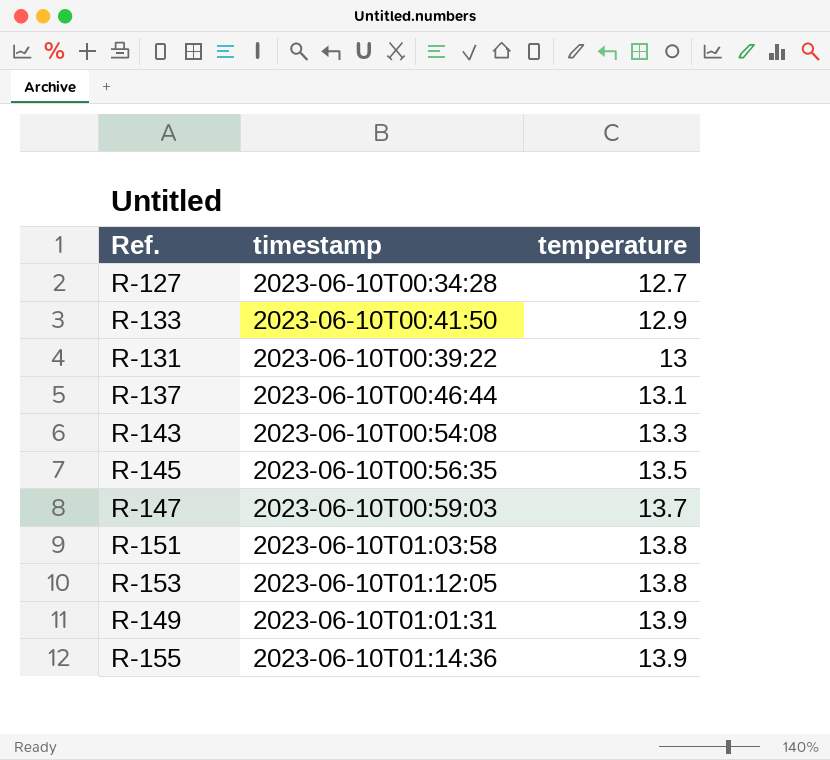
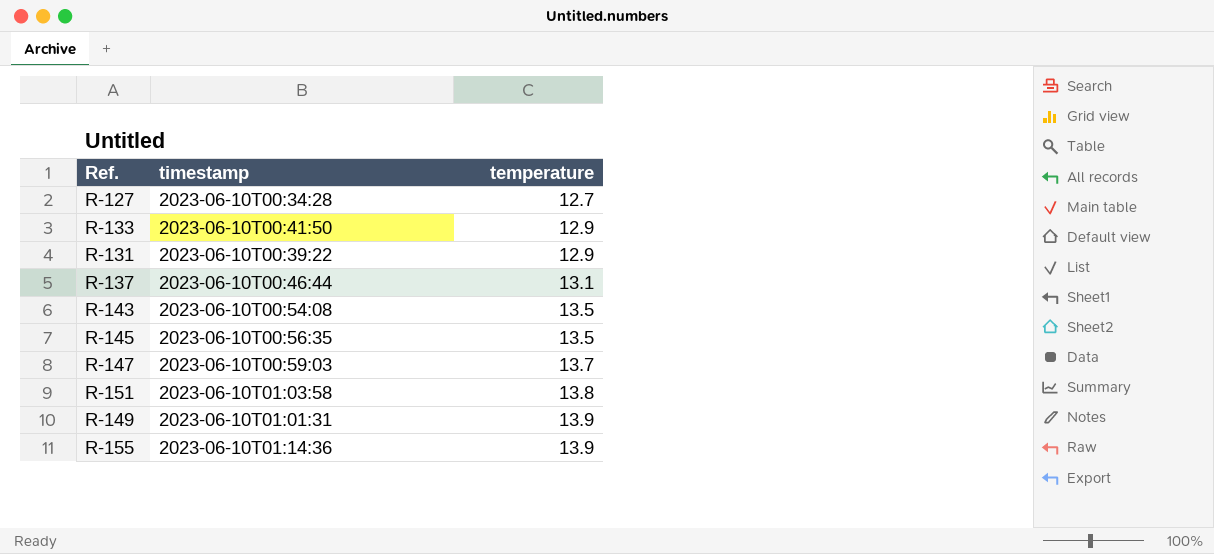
row R-153: 2023-06-10T01:12:05 | 13.8 -> none
R-131 | temperature: 13 -> 12.9
R-143 | temperature: 13.3 -> 13.5

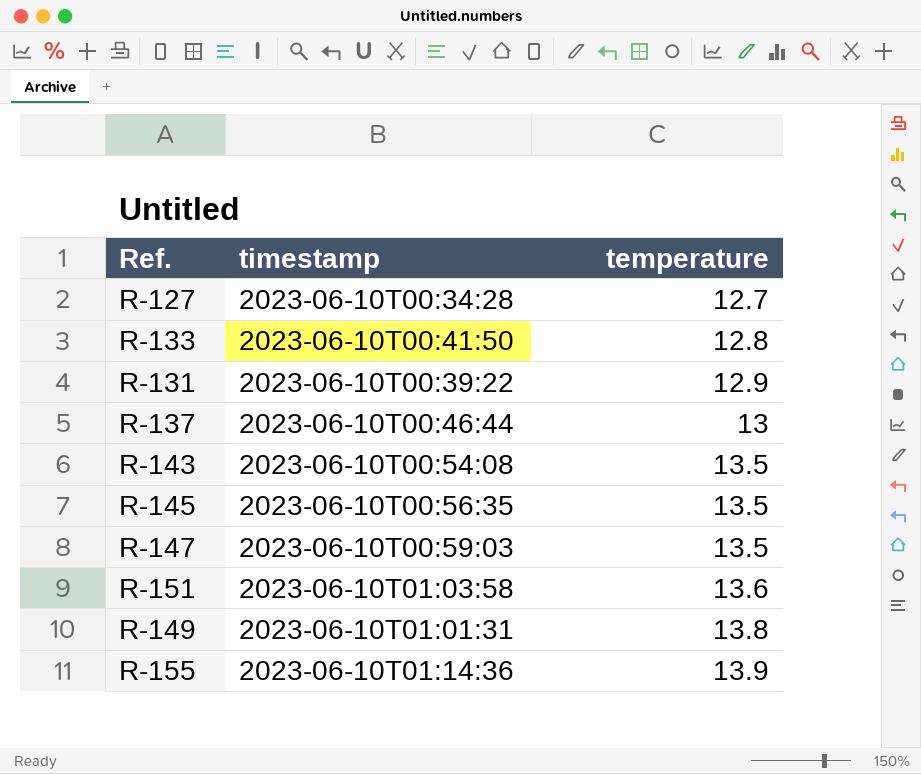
R-133 | temperature: 12.9 -> 12.8
R-137 | temperature: 13.1 -> 13
R-147 | temperature: 13.7 -> 13.5
R-151 | temperature: 13.8 -> 13.6
R-149 | temperature: 13.9 -> 13.8

